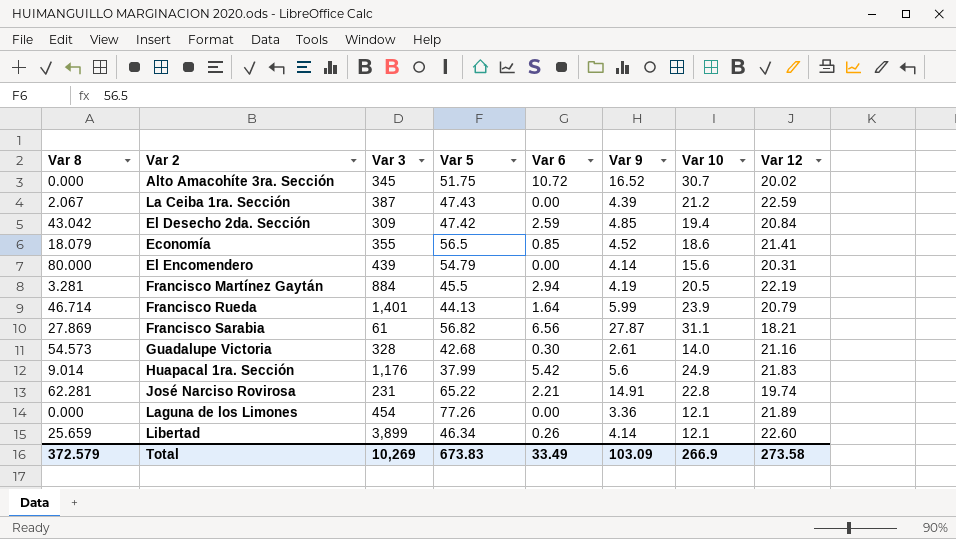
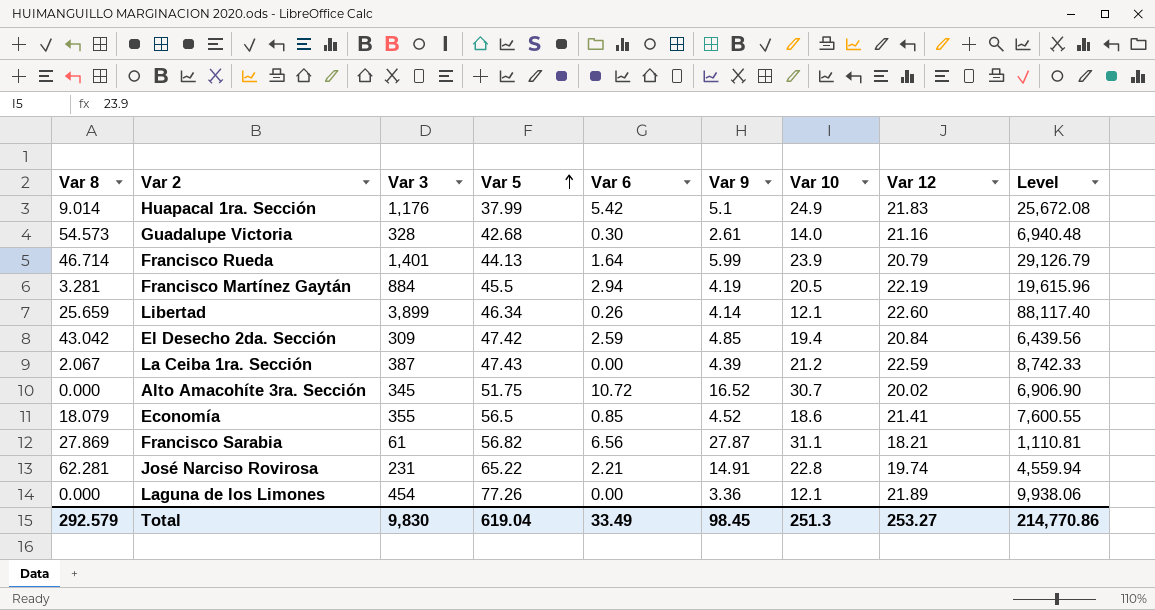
row order: none -> Var 5 ascending
column Level | formula: none -> [Var 3] * [Var 12]
row El Encomendero: 80.000 | 439 | 54.79 | 0.00 | 4.14 | 15.6 | 20.31 -> none
Huapacal 1ra. Sección | Var 9: 5.6 -> 5.1
Total | Var 8: 372.579 -> 292.579
Total | Var 3: 10,269 -> 9,830
Total | Var 5: 673.83 -> 619.04
Total | Var 9: 103.09 -> 98.45
Total | Var 10: 266.9 -> 251.3
Total | Var 12: 273.58 -> 253.27

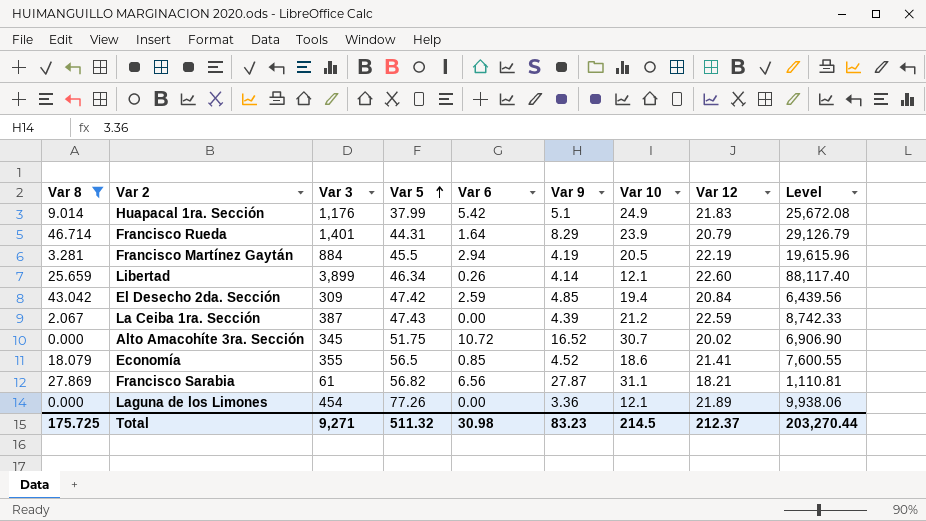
filter: none -> Var 8 <= 46.714
Francisco Rueda | Var 5: 44.13 -> 44.31
Francisco Rueda | Var 9: 5.99 -> 8.29
Total | Var 8: 292.579 -> 175.725
Total | Var 3: 9,830 -> 9,271
Total | Var 5: 619.04 -> 511.32
Total | Var 6: 33.49 -> 30.98
Total | Var 9: 98.45 -> 83.23
Total | Var 10: 251.3 -> 214.5
Total | Var 12: 253.27 -> 212.37
Total | Level: 214,770.86 -> 203,270.44

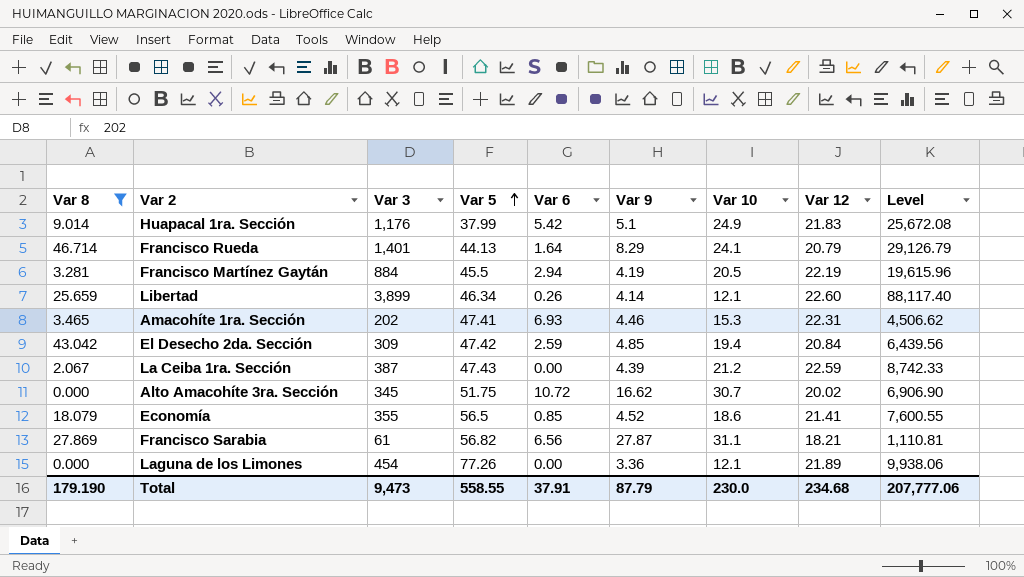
Francisco Rueda | Var 5: 44.31 -> 44.13
Francisco Rueda | Var 10: 23.9 -> 24.1
row Amacohíte 1ra. Sección: none -> 3.465 | 202 | 47.41 | 6.93 | 4.46 | 15.3 | 22.31 | 4,506.62
Alto Amacohíte 3ra. Sección | Var 9: 16.52 -> 16.62
Total | Var 8: 175.725 -> 179.190
Total | Var 3: 9,271 -> 9,473
Total | Var 5: 511.32 -> 558.55
Total | Var 6: 30.98 -> 37.91
Total | Var 9: 83.23 -> 87.79
Total | Var 10: 214.5 -> 230.0
Total | Var 12: 212.37 -> 234.68
Total | Level: 203,270.44 -> 207,777.06

